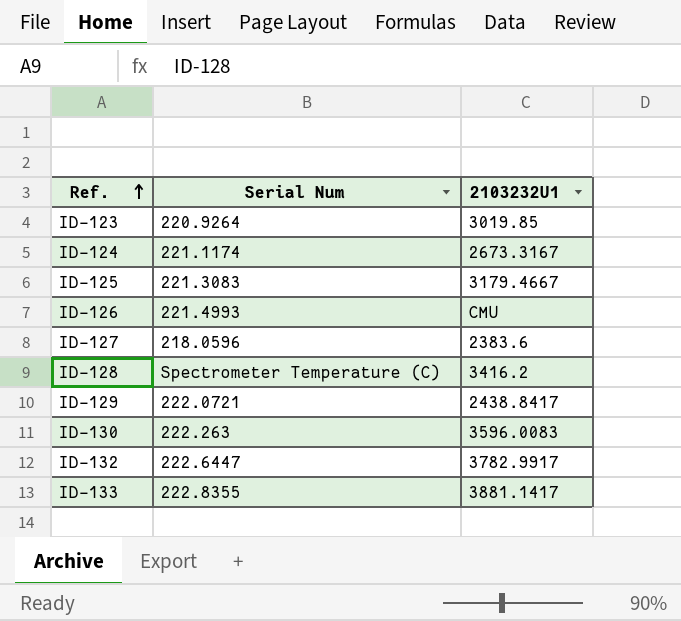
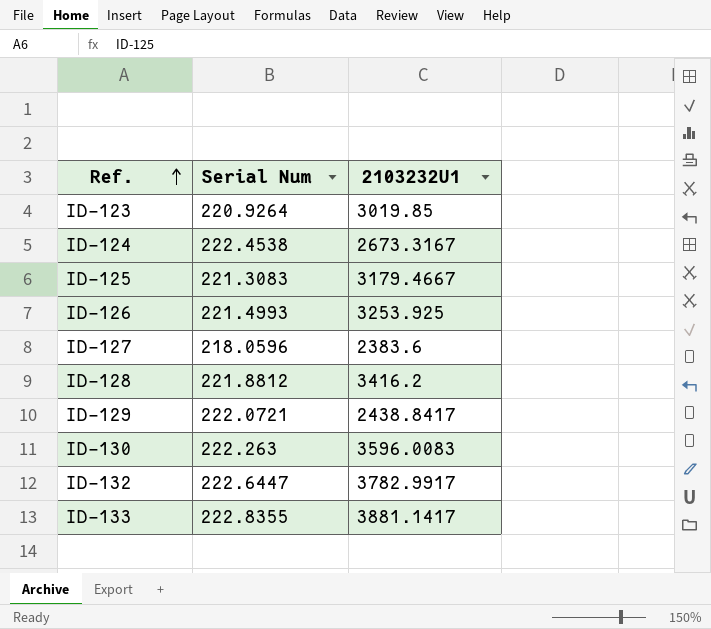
ID-124 | Serial Num: 221.1174 -> 222.4538
ID-126 | 2103232U1: CMU -> 3253.925
ID-128 | Serial Num: Spectrometer Temperature (C) -> 221.8812

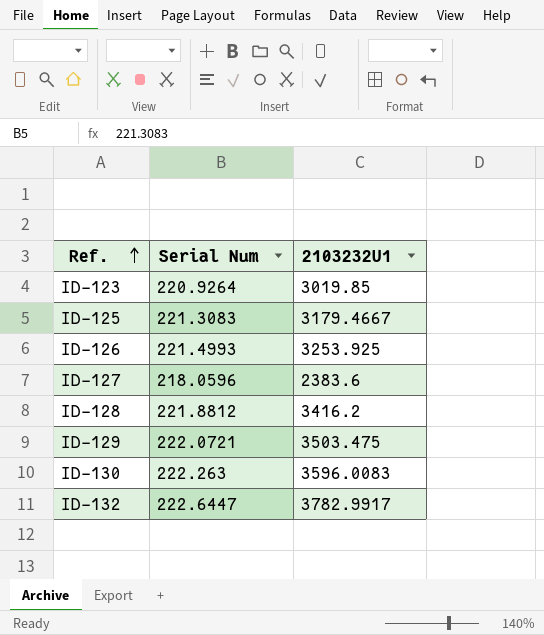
row ID-124: 222.4538 | 2673.3167 -> none
row ID-133: 222.8355 | 3881.1417 -> none
ID-129 | 2103232U1: 2438.8417 -> 3503.475

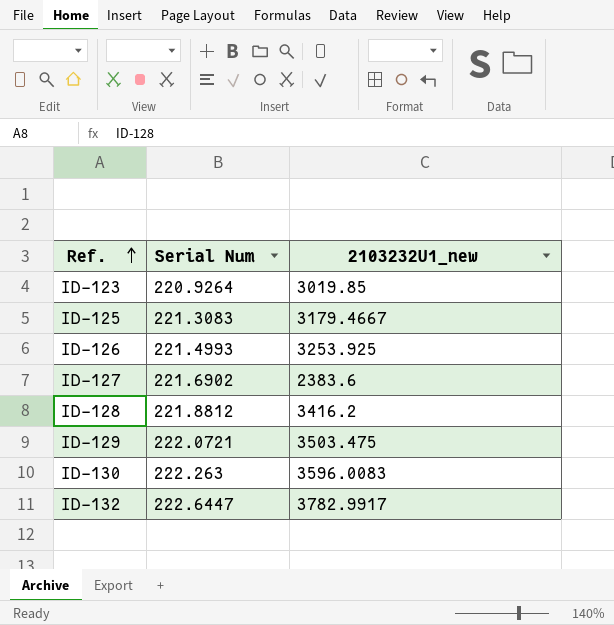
column name: 2103232U1 -> 2103232U1_new
ID-127 | Serial Num: 218.0596 -> 221.6902

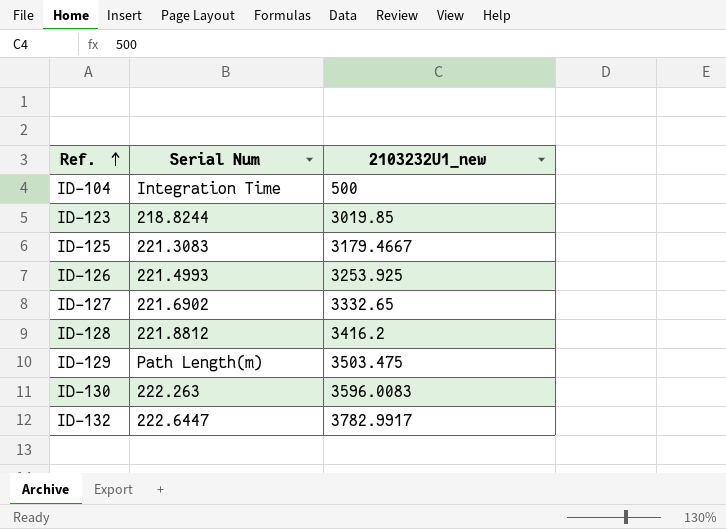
row ID-104: none -> Integration Time | 500
ID-123 | Serial Num: 220.9264 -> 218.8244
ID-127 | 2103232U1_new: 2383.6 -> 3332.65
ID-129 | Serial Num: 222.0721 -> Path Length(m)

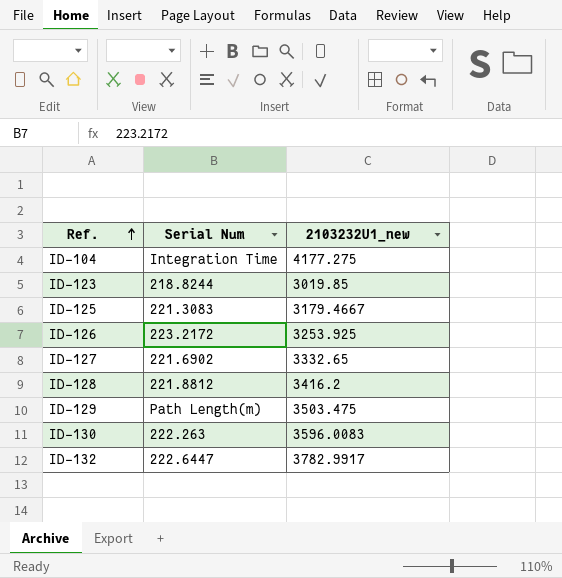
ID-104 | 2103232U1_new: 500 -> 4177.275
ID-126 | Serial Num: 221.4993 -> 223.2172

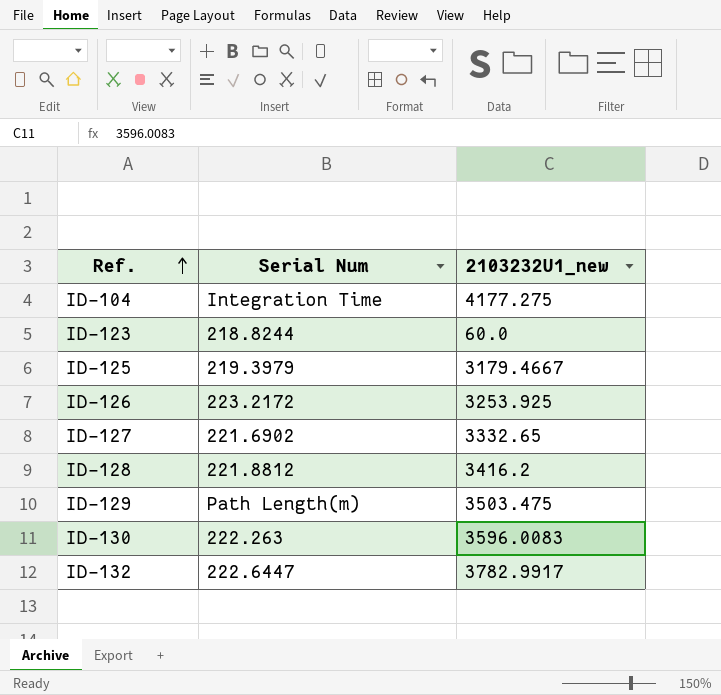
ID-123 | 2103232U1_new: 3019.85 -> 60.0
ID-125 | Serial Num: 221.3083 -> 219.3979

